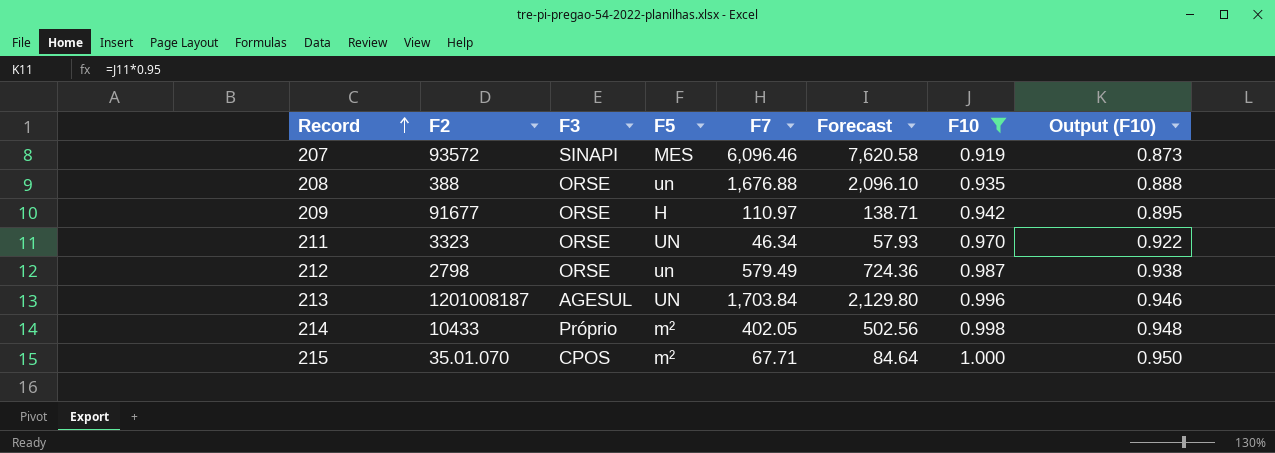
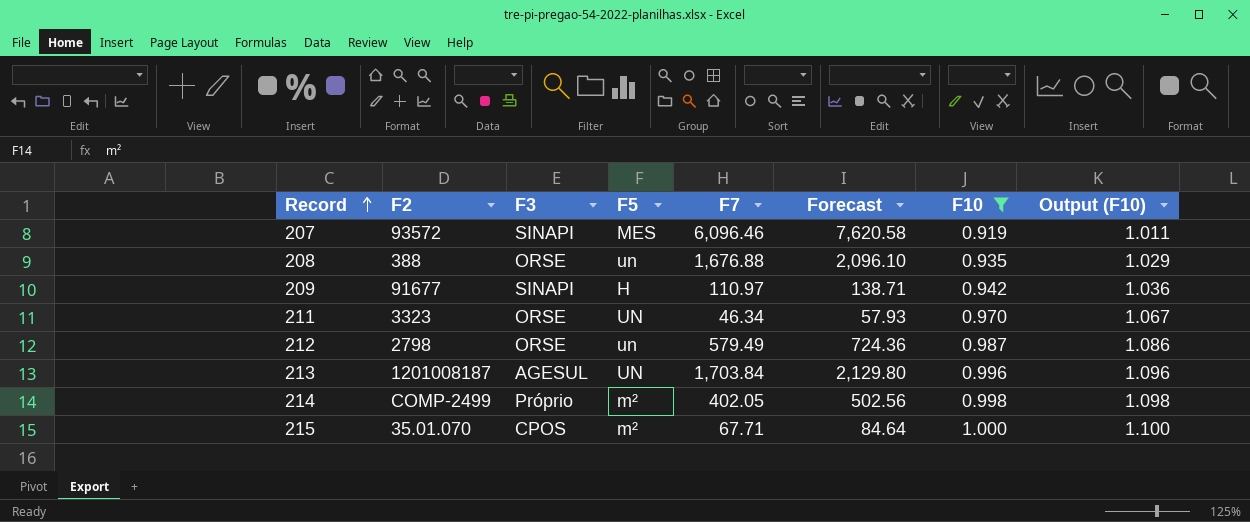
column Output (F10) | formula: [F10] * 0.95 -> [F10] * 1.1
209 | F3: ORSE -> SINAPI
214 | F2: 10433 -> COMP-2499

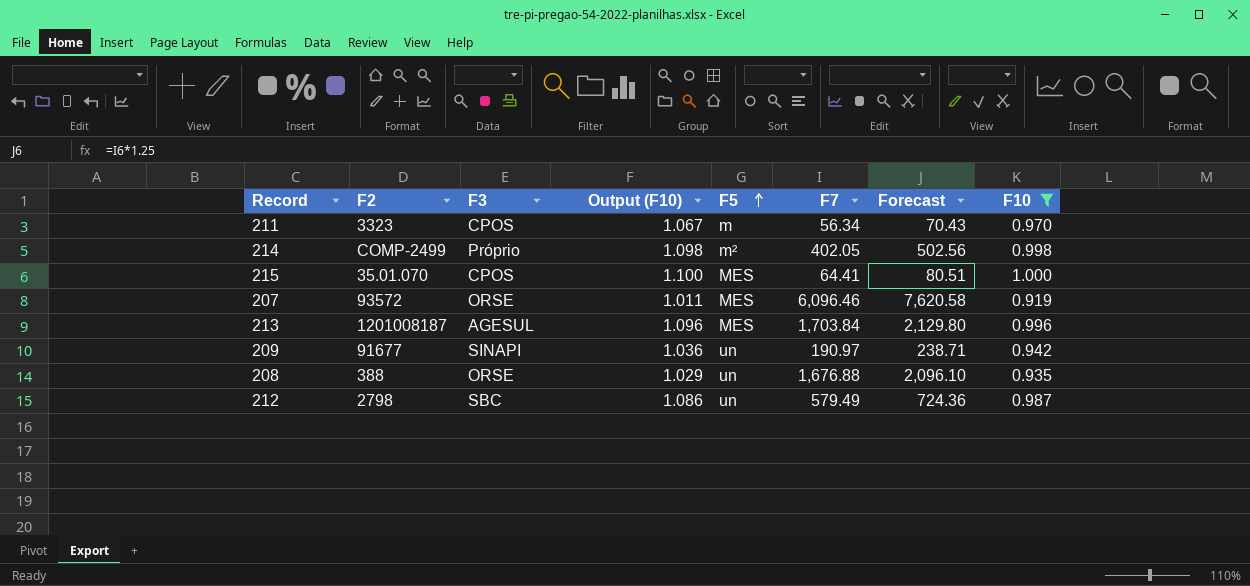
row order: Record ascending -> F5 ascending
column Output (F10) | position: 8 -> 4
211 | F3: ORSE -> CPOS
211 | F5: UN -> m
211 | F7: 46.34 -> 56.34
211 | Forecast: 57.93 -> 70.43
215 | F5: m² -> MES
215 | F7: 67.71 -> 64.41
215 | Forecast: 84.64 -> 80.51
207 | F3: SINAPI -> ORSE
213 | F5: UN -> MES
209 | F5: H -> un
209 | F7: 110.97 -> 190.97
209 | Forecast: 138.71 -> 238.71
212 | F3: ORSE -> SBC

